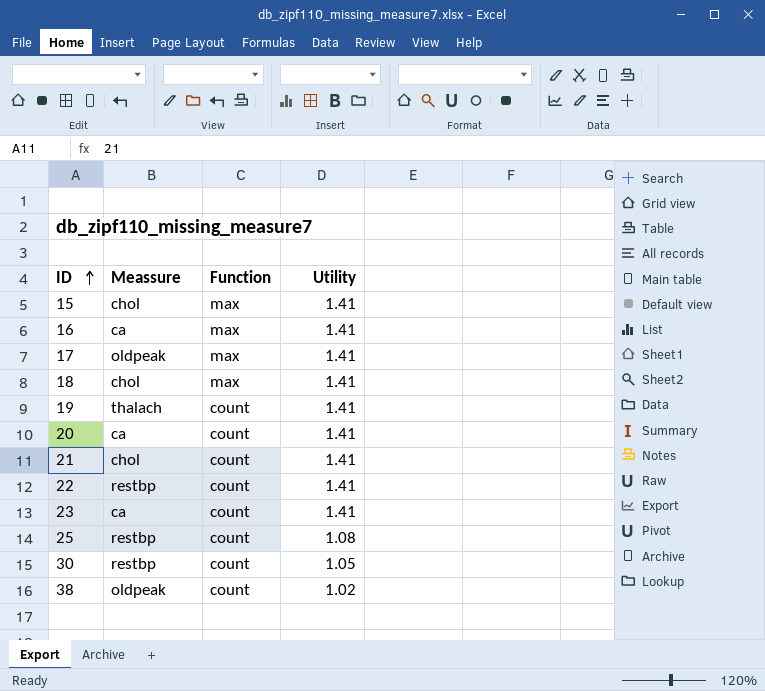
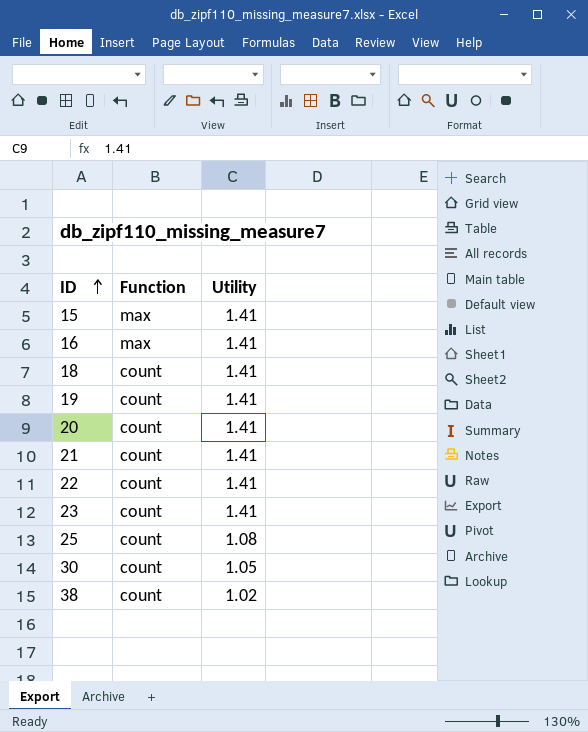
column Meassure | position: 2 -> none
row 17: oldpeak | max | 1.41 -> none
18 | Function: max -> count

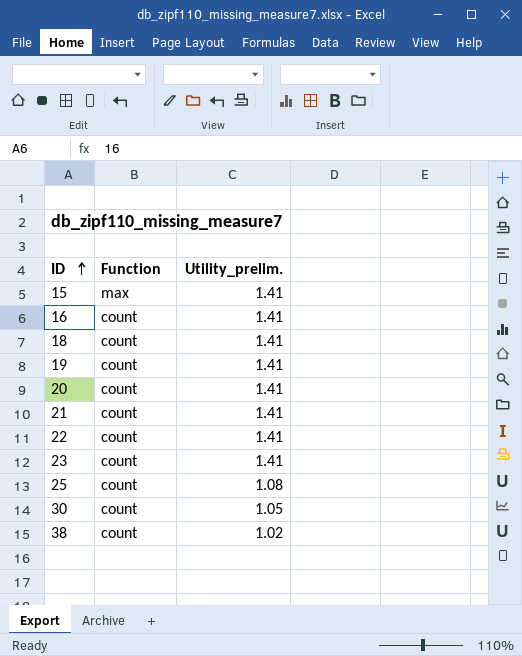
column name: Utility -> Utility_prelim.
16 | Function: max -> count

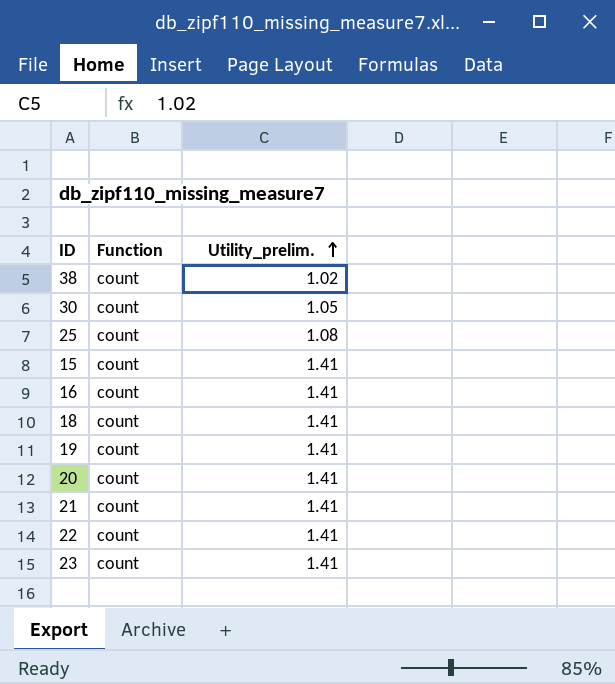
row order: ID ascending -> Utility_prelim. ascending
15 | Function: max -> count

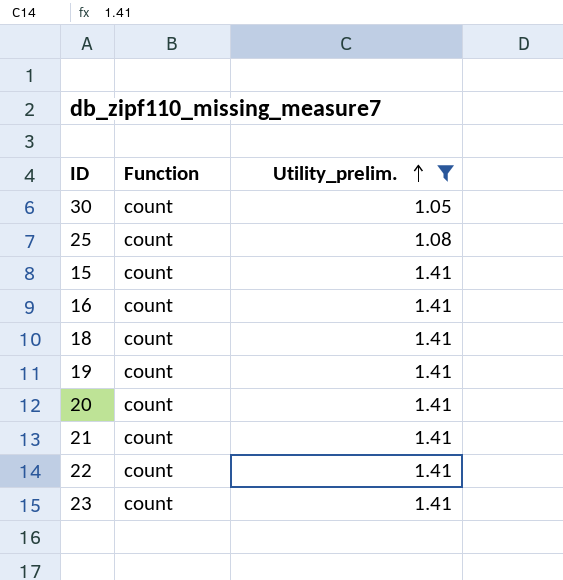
filter: none -> Utility_prelim. != 1.02

